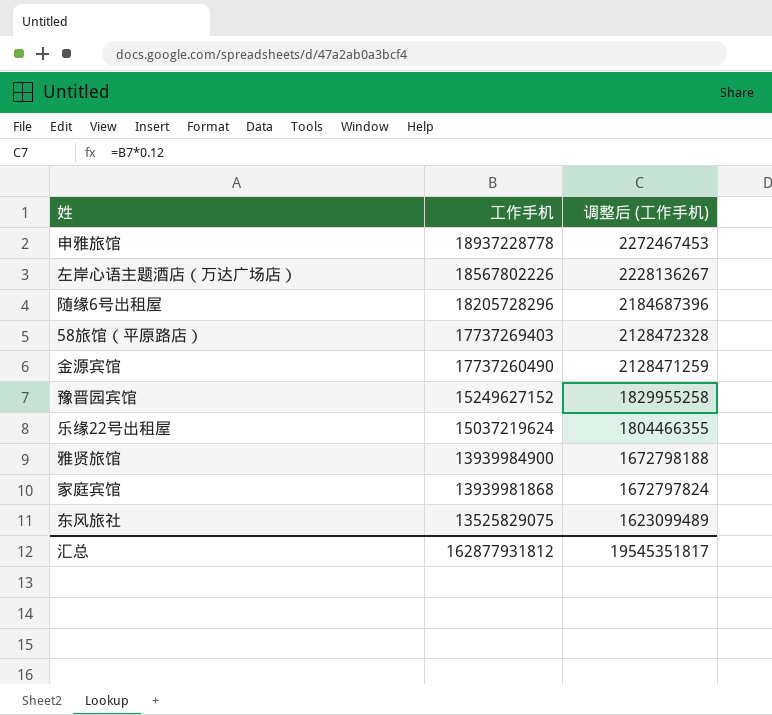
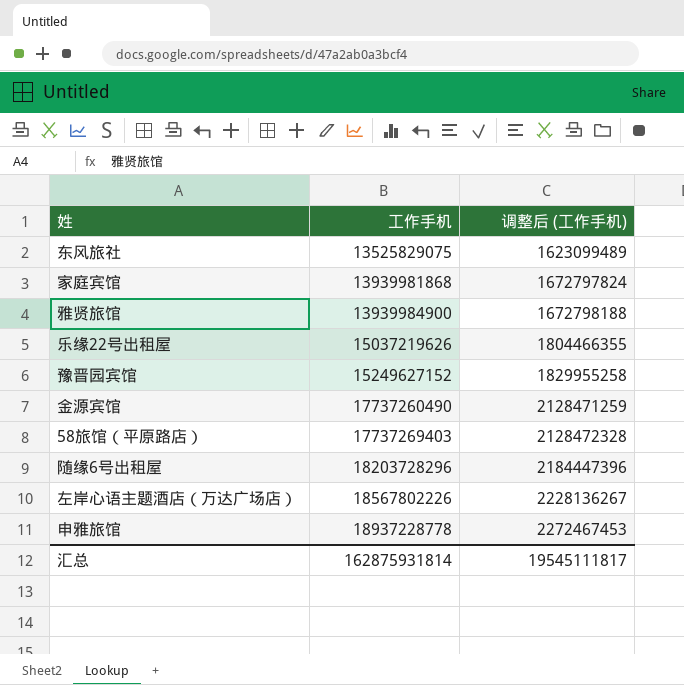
row order: 工作手机 descending -> 工作手机 ascending
乐缘22号出租屋 | 工作手机: 15037219624 -> 15037219626
随缘6号出租屋 | 工作手机: 18205728296 -> 18203728296
随缘6号出租屋 | 调整后 (工作手机): 2184687396 -> 2184447396
汇总 | 工作手机: 162877931812 -> 162875931814
汇总 | 调整后 (工作手机): 19545351817 -> 19545111817

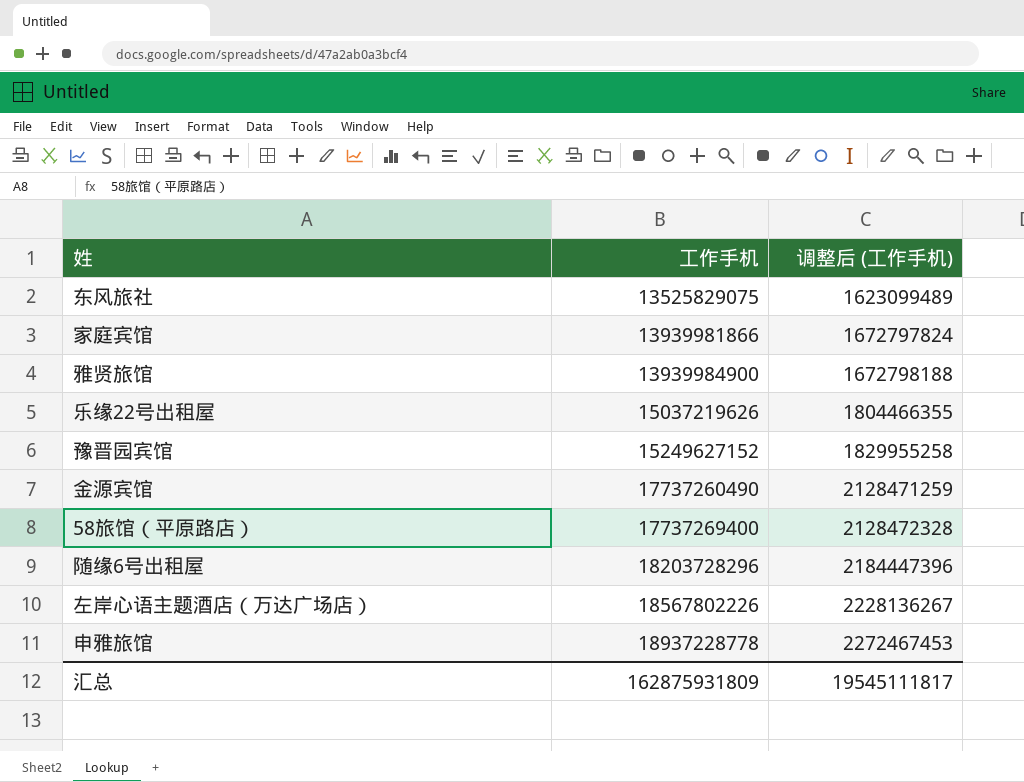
家庭宾馆 | 工作手机: 13939981868 -> 13939981866
58旅馆（平原路店） | 工作手机: 17737269403 -> 17737269400
汇总 | 工作手机: 162875931814 -> 162875931809

